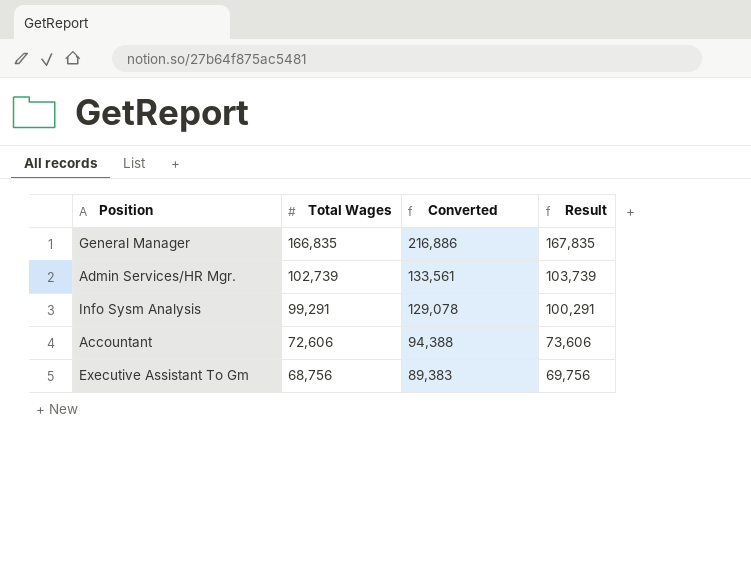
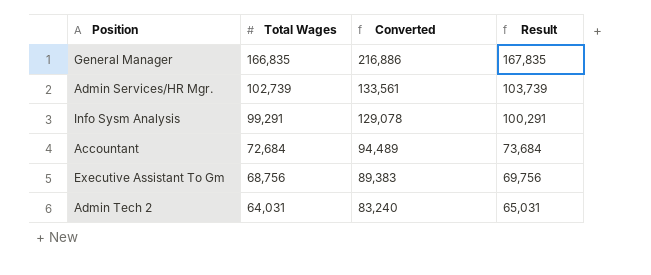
Accountant | Total Wages: 72,606 -> 72,684
Accountant | Converted: 94,388 -> 94,489
Accountant | Result: 73,606 -> 73,684
row Admin Tech 2: none -> 64,031 | 83,240 | 65,031

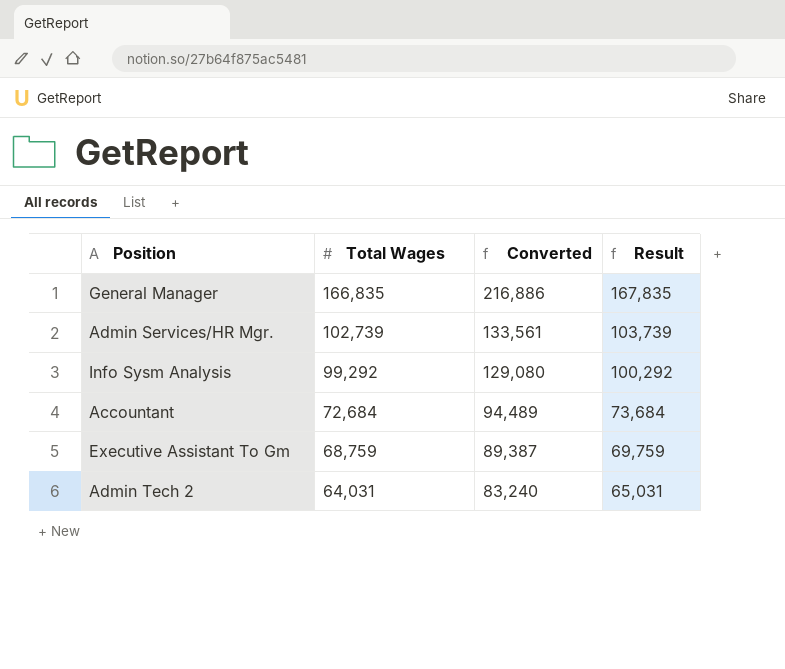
Info Sysm Analysis | Total Wages: 99,291 -> 99,292
Info Sysm Analysis | Converted: 129,078 -> 129,080
Info Sysm Analysis | Result: 100,291 -> 100,292
Executive Assistant To Gm | Total Wages: 68,756 -> 68,759
Executive Assistant To Gm | Converted: 89,383 -> 89,387
Executive Assistant To Gm | Result: 69,756 -> 69,759

